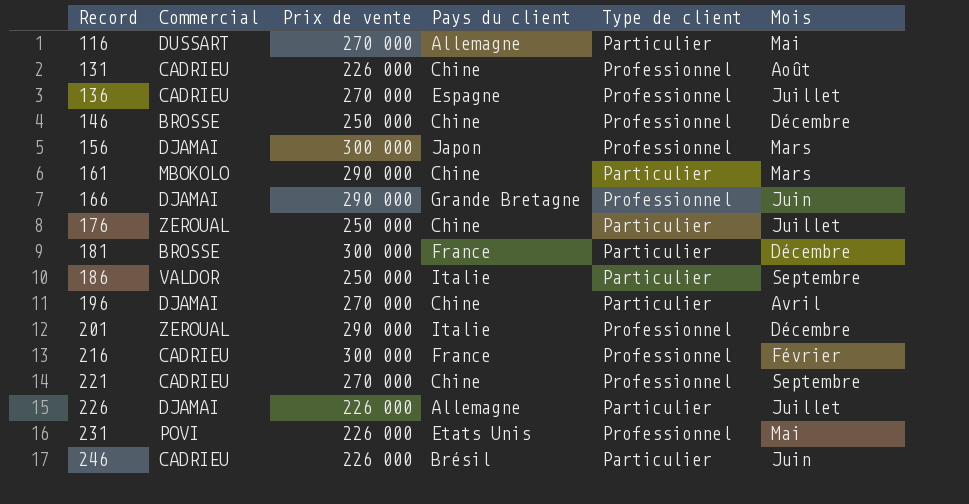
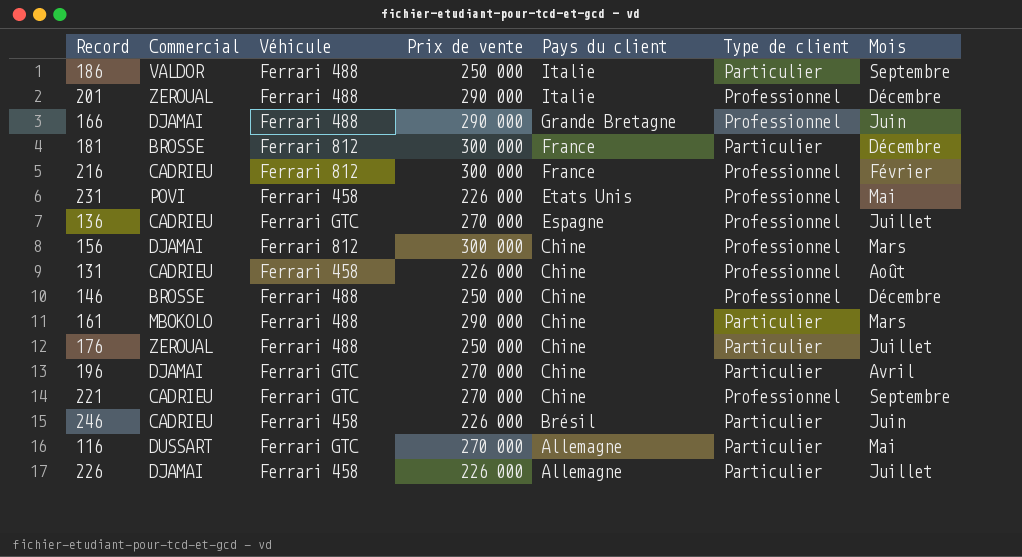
row order: Record ascending -> Pays du client descending
column Véhicule | position: none -> 3
156 | Pays du client: Japon -> Chine

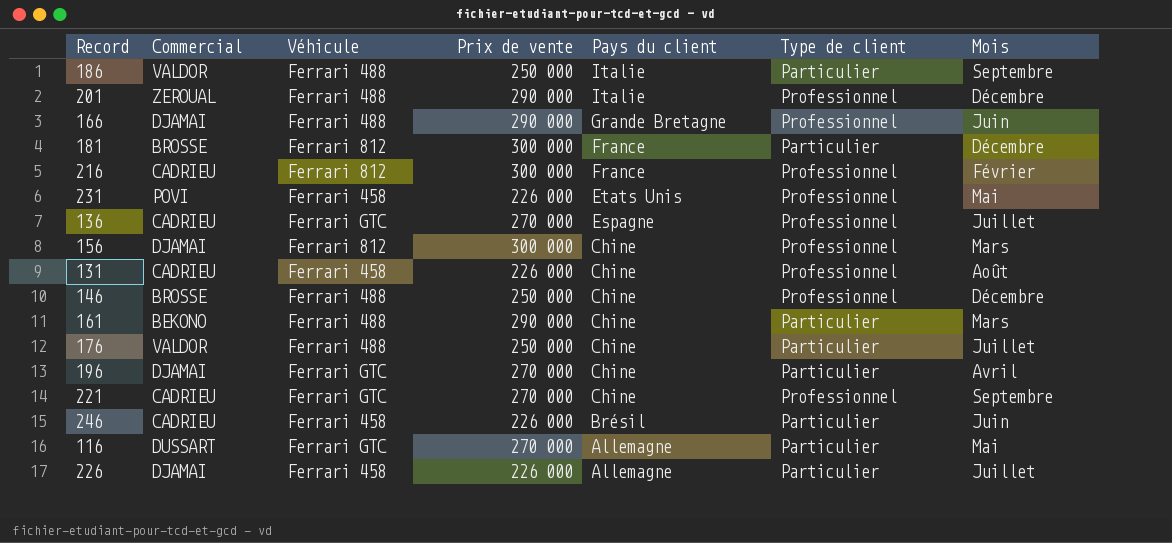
161 | Commercial: MBOKOLO -> BEKONO
176 | Commercial: ZEROUAL -> VALDOR

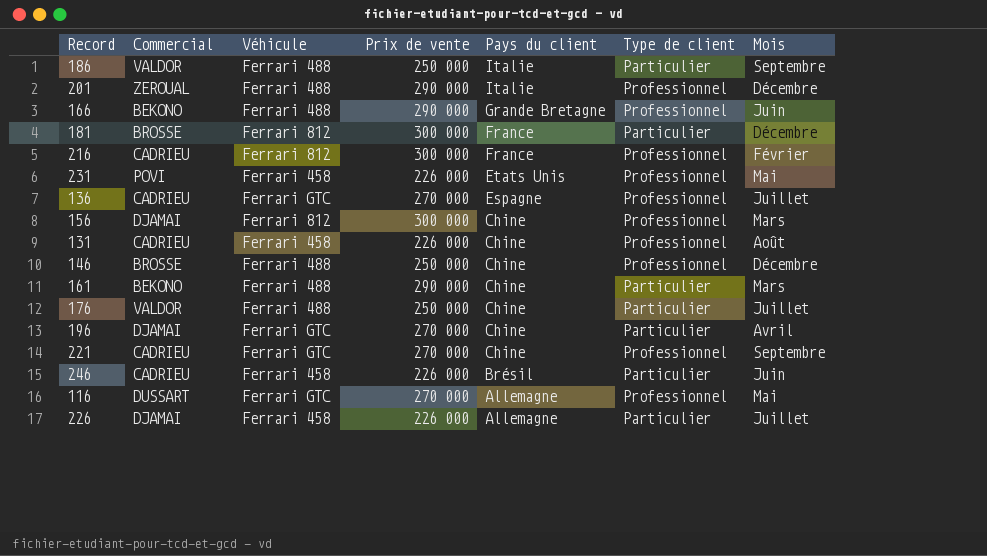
166 | Commercial: DJAMAI -> BEKONO
116 | Type de client: Particulier -> Professionnel

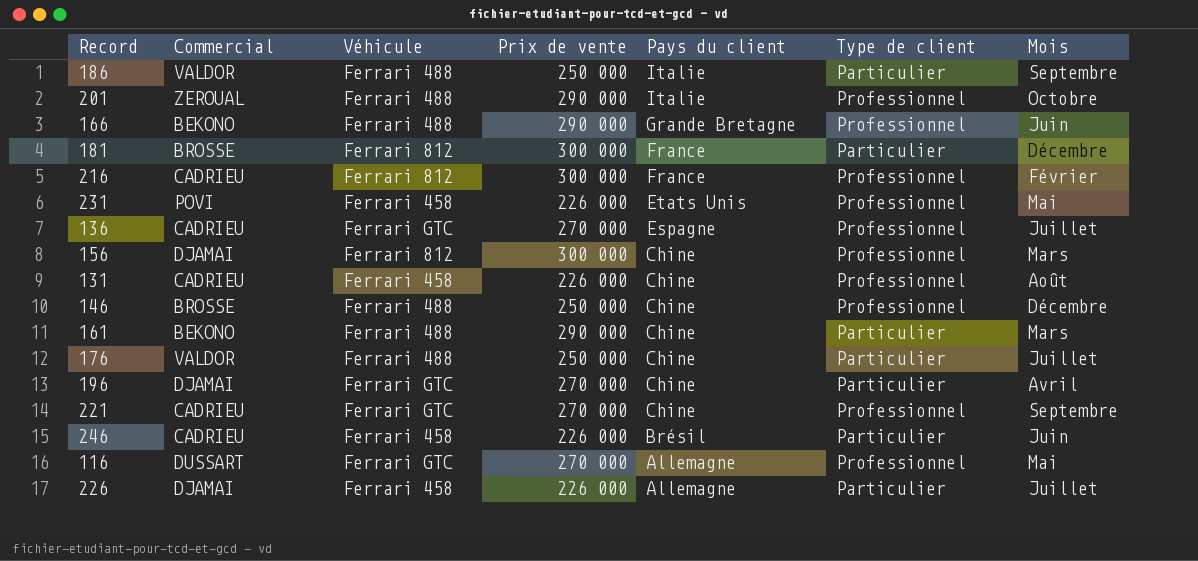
201 | Mois: Décembre -> Octobre

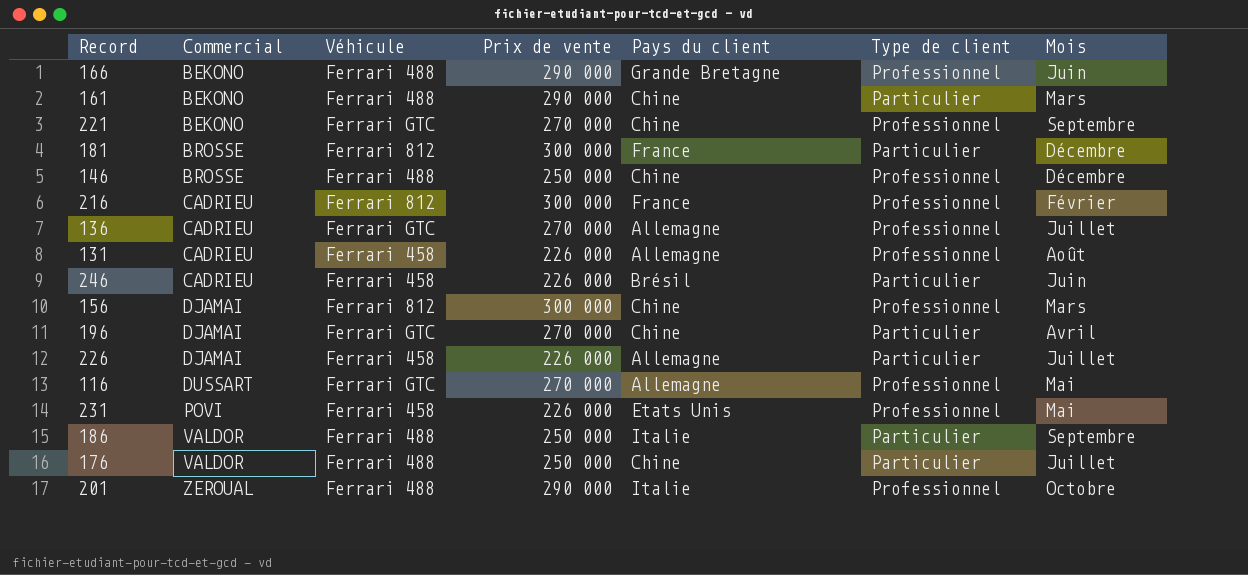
row order: Pays du client descending -> Commercial ascending
221 | Commercial: CADRIEU -> BEKONO
136 | Pays du client: Espagne -> Allemagne
131 | Pays du client: Chine -> Allemagne

